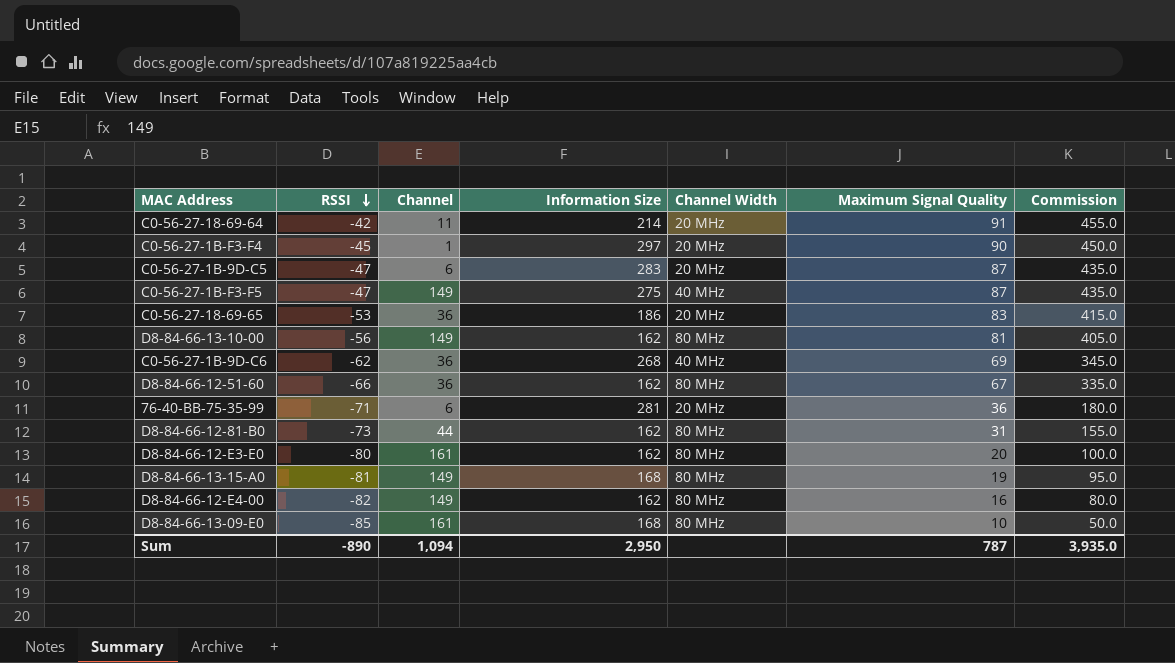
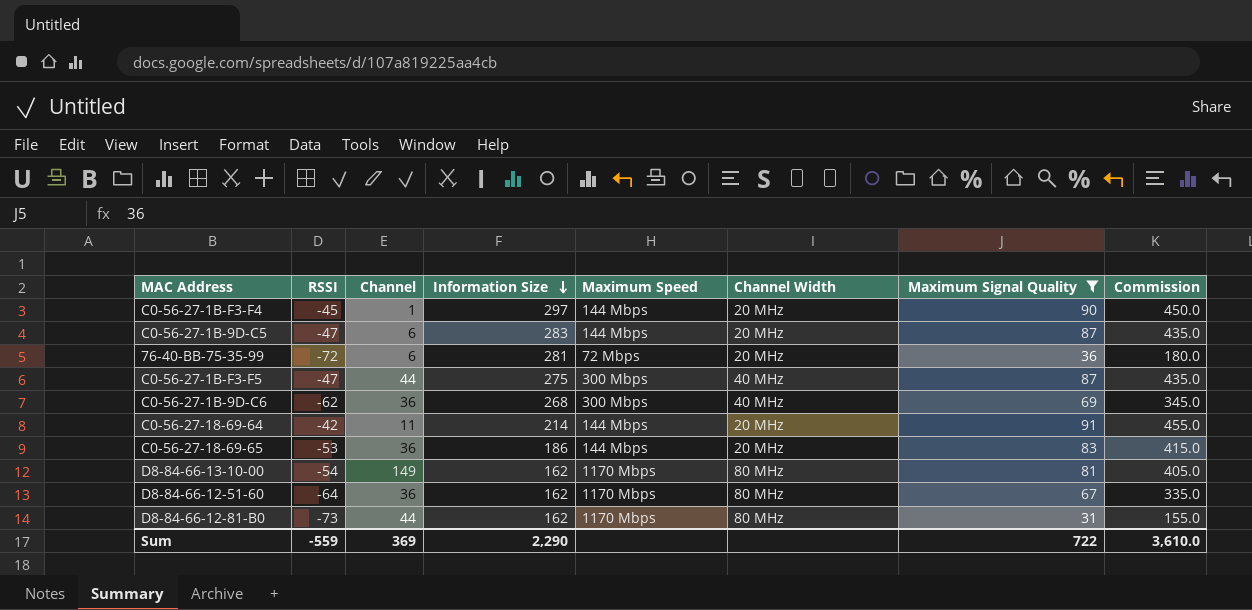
filter: none -> Maximum Signal Quality >= 31
row order: RSSI descending -> Information Size descending
column Maximum Speed | position: none -> 5
76-40-BB-75-35-99 | RSSI: -71 -> -72
C0-56-27-1B-F3-F5 | Channel: 149 -> 44
D8-84-66-13-10-00 | RSSI: -56 -> -54
D8-84-66-12-51-60 | RSSI: -66 -> -64
Sum | RSSI: -890 -> -559
Sum | Channel: 1,094 -> 369
Sum | Information Size: 2,950 -> 2,290
Sum | Maximum Signal Quality: 787 -> 722
Sum | Commission: 3,935.0 -> 3,610.0

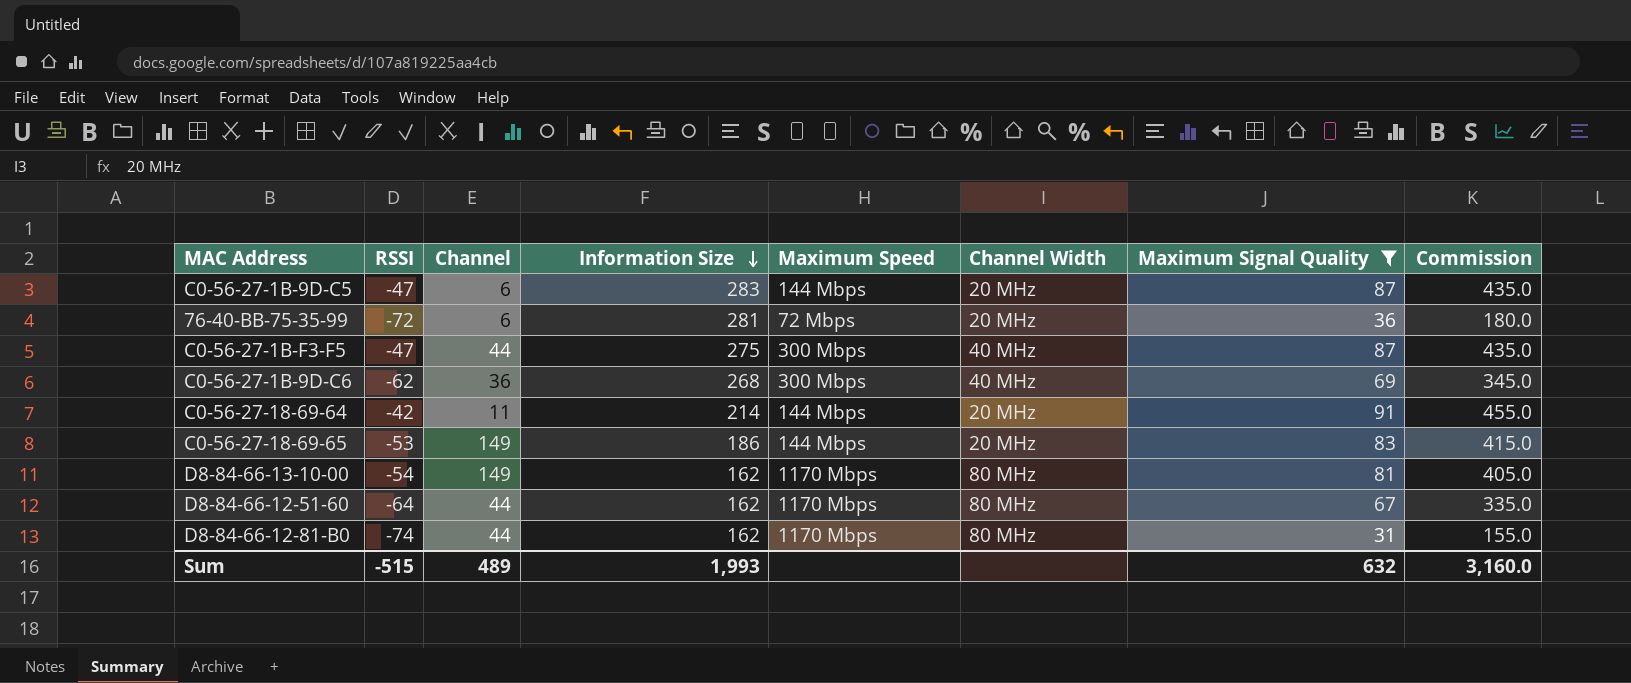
row C0-56-27-1B-F3-F4: -45 | 1 | 297 | 144 Mbps | 20 MHz | 90 | 450.0 -> none
C0-56-27-18-69-65 | Channel: 36 -> 149
D8-84-66-12-51-60 | Channel: 36 -> 44
D8-84-66-12-81-B0 | RSSI: -73 -> -74
Sum | RSSI: -559 -> -515
Sum | Channel: 369 -> 489
Sum | Information Size: 2,290 -> 1,993
Sum | Maximum Signal Quality: 722 -> 632
Sum | Commission: 3,610.0 -> 3,160.0

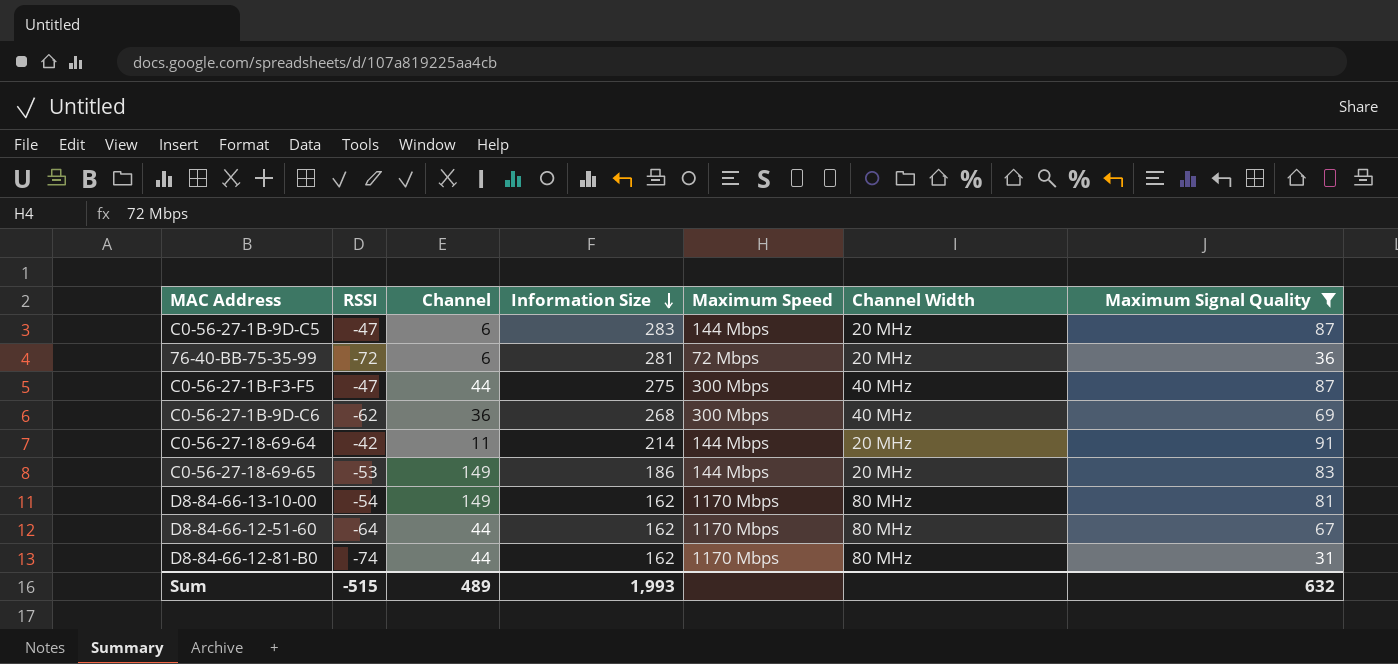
column Commission | formula: [Maximum Signal Quality] * 5 -> none

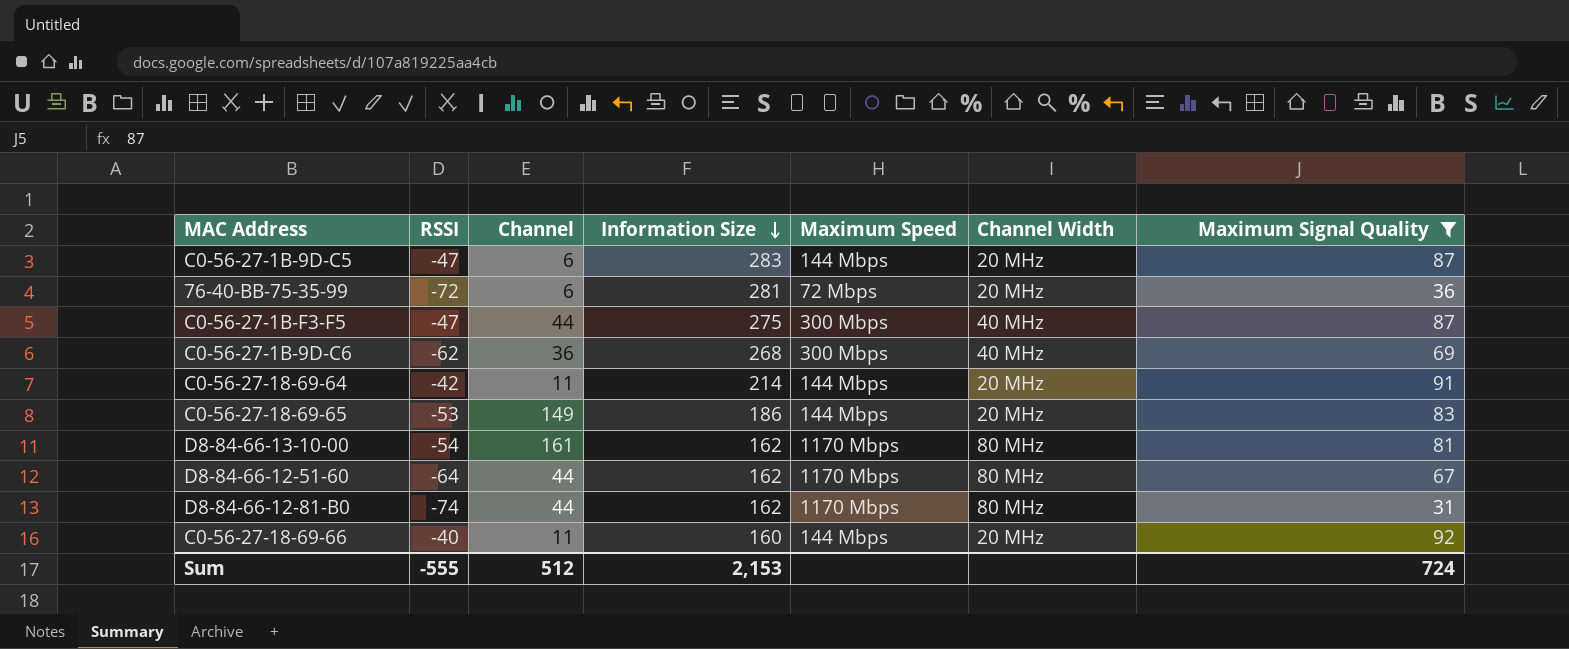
D8-84-66-13-10-00 | Channel: 149 -> 161
row C0-56-27-18-69-66: none -> -40 | 11 | 160 | 144 Mbps | 20 MHz | 92
Sum | RSSI: -515 -> -555
Sum | Channel: 489 -> 512
Sum | Information Size: 1,993 -> 2,153
Sum | Maximum Signal Quality: 632 -> 724

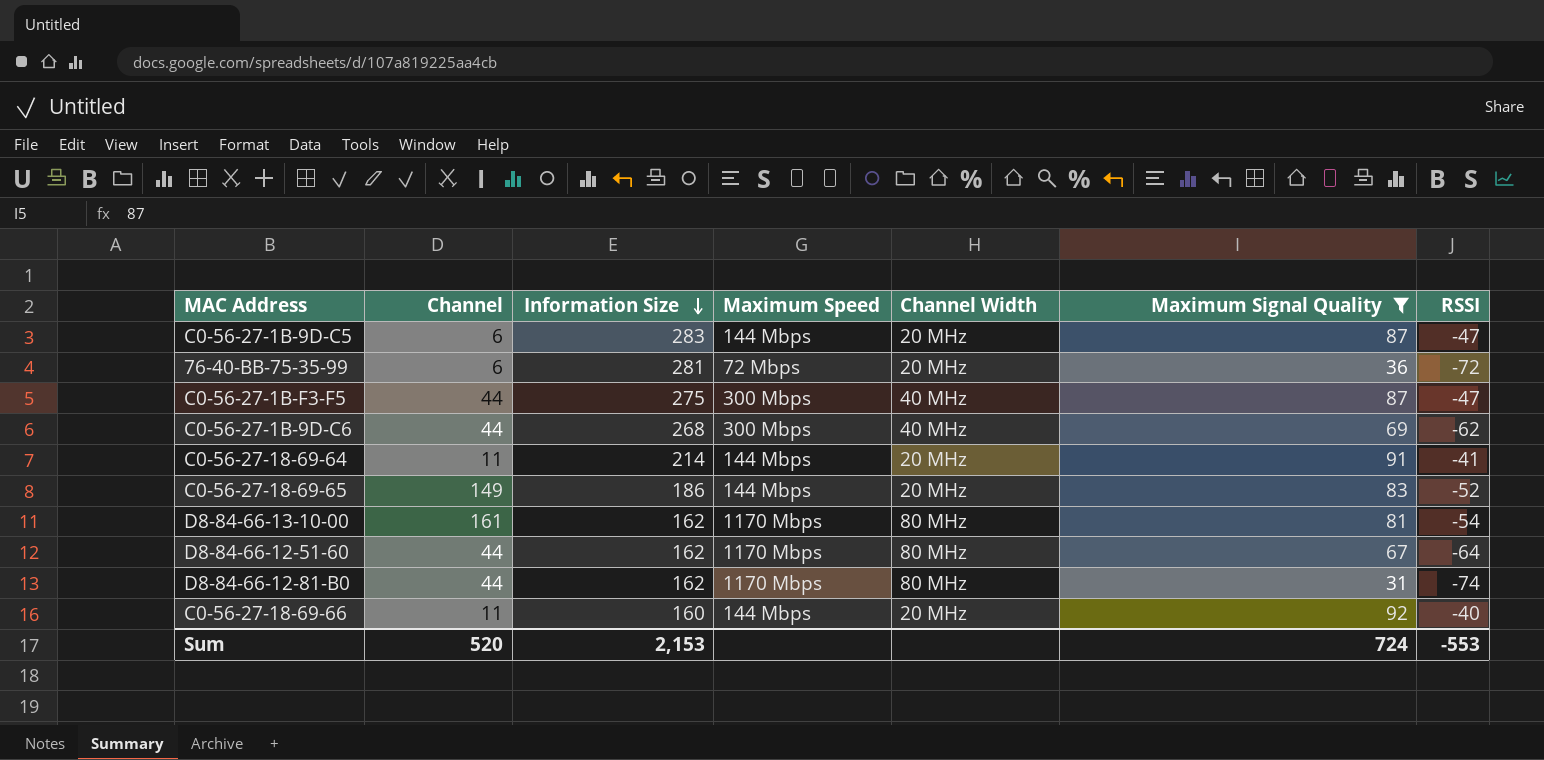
column RSSI | position: 2 -> 7
C0-56-27-1B-9D-C6 | Channel: 36 -> 44
C0-56-27-18-69-64 | RSSI: -42 -> -41
C0-56-27-18-69-65 | RSSI: -53 -> -52
Sum | Channel: 512 -> 520
Sum | RSSI: -555 -> -553

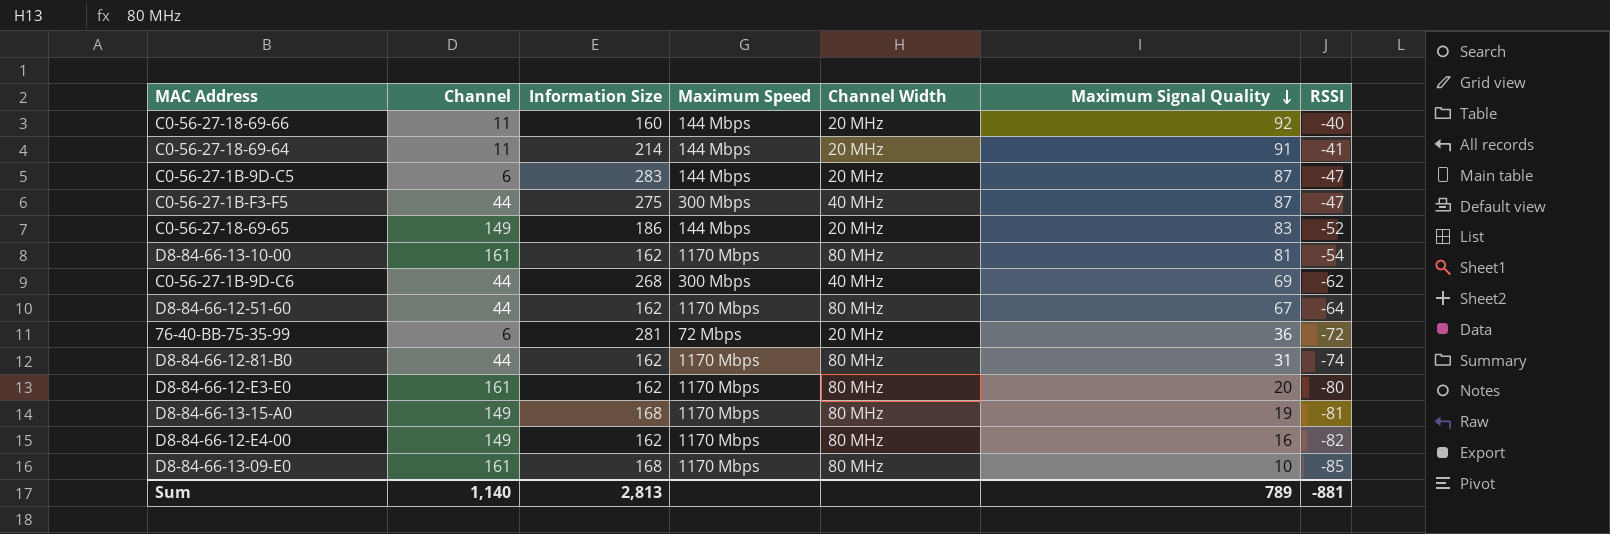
filter: Maximum Signal Quality >= 31 -> none
row order: Information Size descending -> Maximum Signal Quality descending
Sum | Channel: 520 -> 1,140
Sum | Information Size: 2,153 -> 2,813
Sum | Maximum Signal Quality: 724 -> 789
Sum | RSSI: -553 -> -881

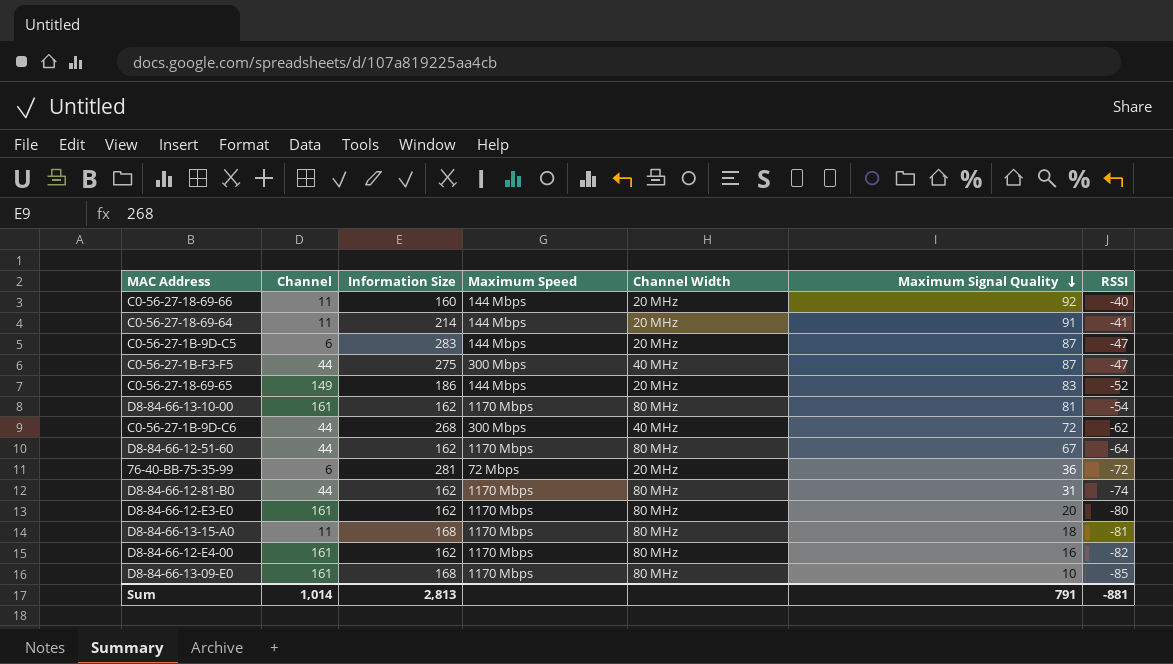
C0-56-27-1B-9D-C6 | Maximum Signal Quality: 69 -> 72
D8-84-66-13-15-A0 | Channel: 149 -> 11
D8-84-66-13-15-A0 | Maximum Signal Quality: 19 -> 18
D8-84-66-12-E4-00 | Channel: 149 -> 161
Sum | Channel: 1,140 -> 1,014
Sum | Maximum Signal Quality: 789 -> 791

